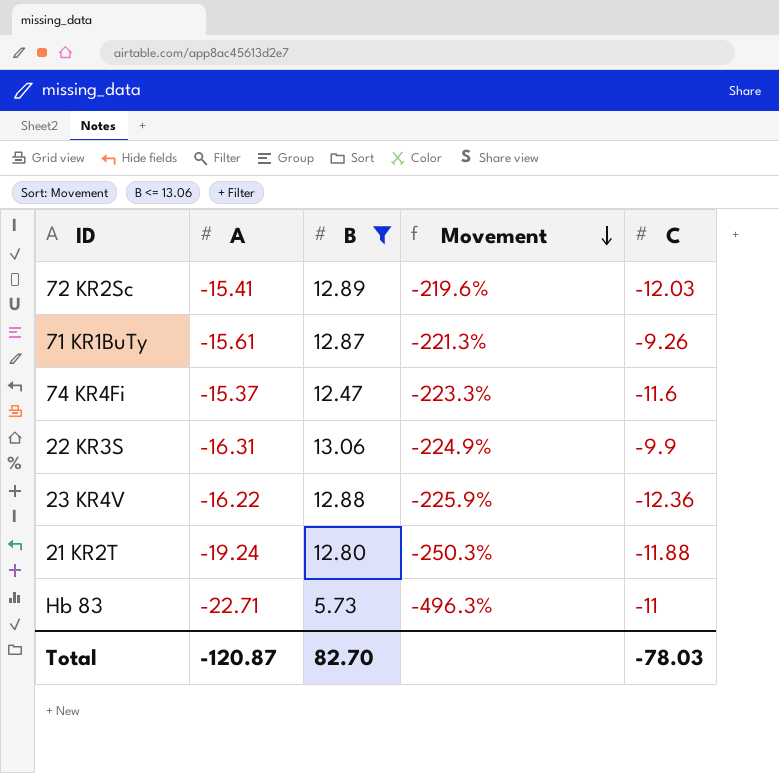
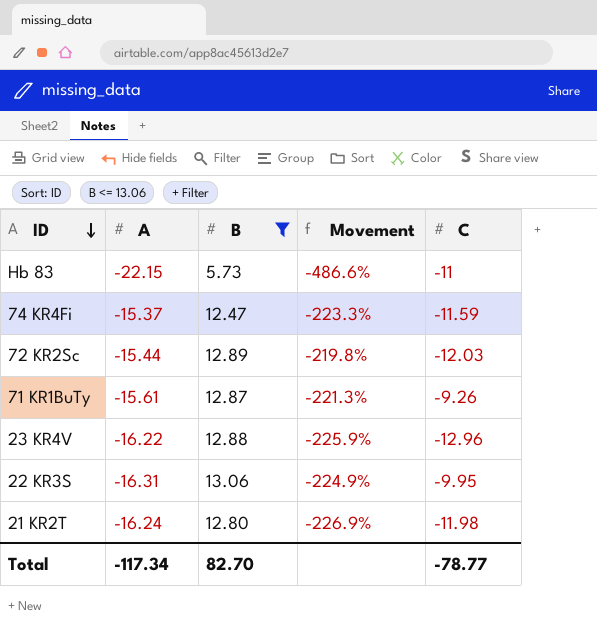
row order: Movement descending -> ID descending
Hb 83 | A: -22.71 -> -22.15
Hb 83 | Movement: -496.3% -> -486.6%
74 KR4Fi | C: -11.6 -> -11.59
72 KR2Sc | A: -15.41 -> -15.44
72 KR2Sc | Movement: -219.6% -> -219.8%
23 KR4V | C: -12.36 -> -12.96
22 KR3S | C: -9.9 -> -9.95
21 KR2T | A: -19.24 -> -16.24
21 KR2T | Movement: -250.3% -> -226.9%
21 KR2T | C: -11.88 -> -11.98
Total | A: -120.87 -> -117.34
Total | C: -78.03 -> -78.77

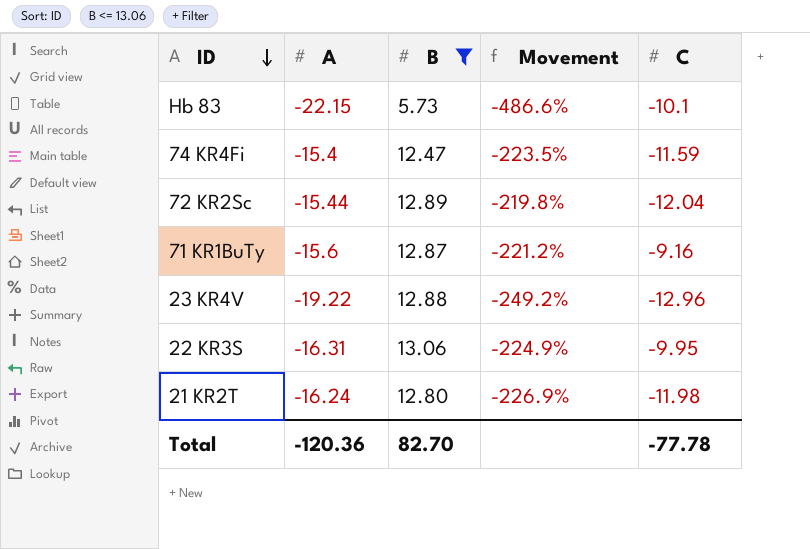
Hb 83 | C: -11 -> -10.1
74 KR4Fi | A: -15.37 -> -15.4
74 KR4Fi | Movement: -223.3% -> -223.5%
72 KR2Sc | C: -12.03 -> -12.04
71 KR1BuTy | A: -15.61 -> -15.6
71 KR1BuTy | Movement: -221.3% -> -221.2%
71 KR1BuTy | C: -9.26 -> -9.16
23 KR4V | A: -16.22 -> -19.22
23 KR4V | Movement: -225.9% -> -249.2%
Total | A: -117.34 -> -120.36
Total | C: -78.77 -> -77.78

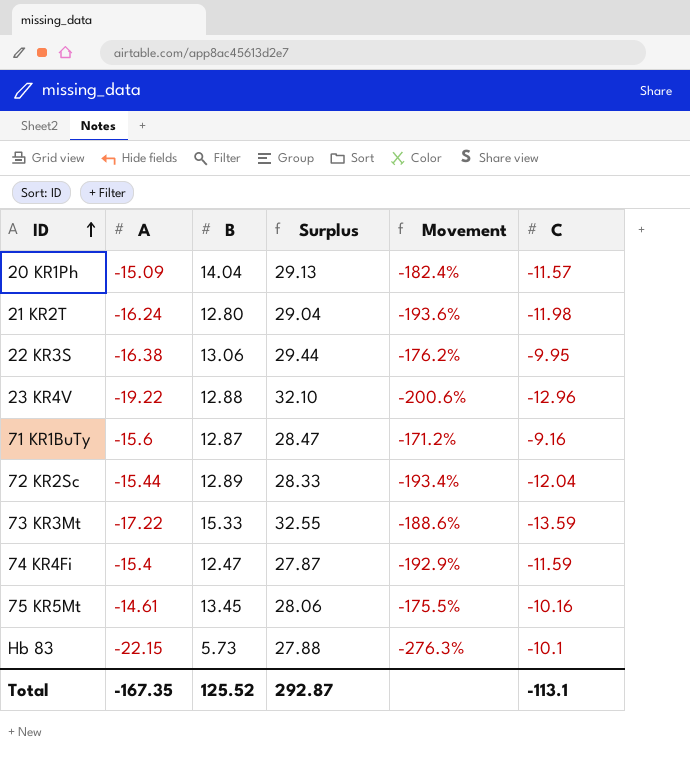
filter: B <= 13.06 -> none
row order: ID descending -> ID ascending
column Surplus | formula: none -> [B] - [A]
column Movement | formula: ([A] - [B]) / [B] -> ([C] - [B]) / [B]
22 KR3S | A: -16.31 -> -16.38
Total | A: -120.36 -> -167.35
Total | B: 82.70 -> 125.52
Total | C: -77.78 -> -113.1

